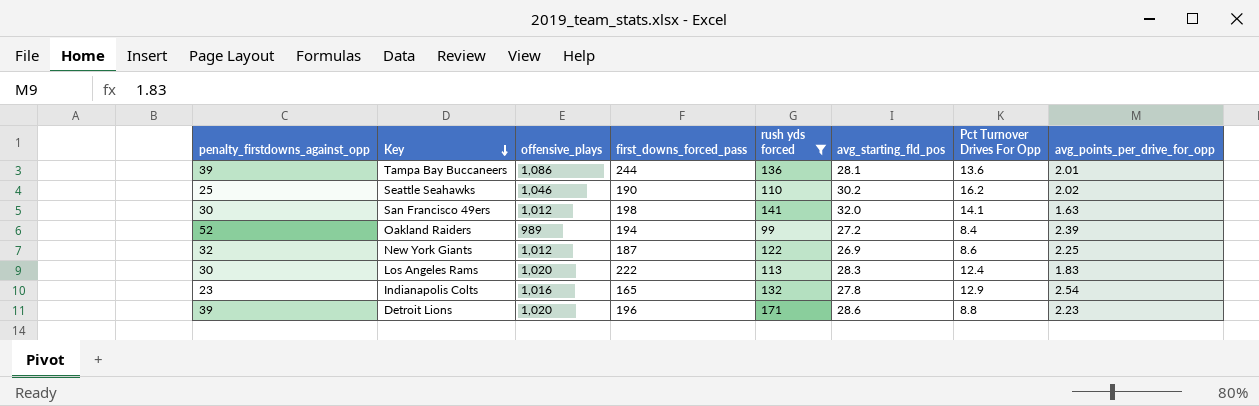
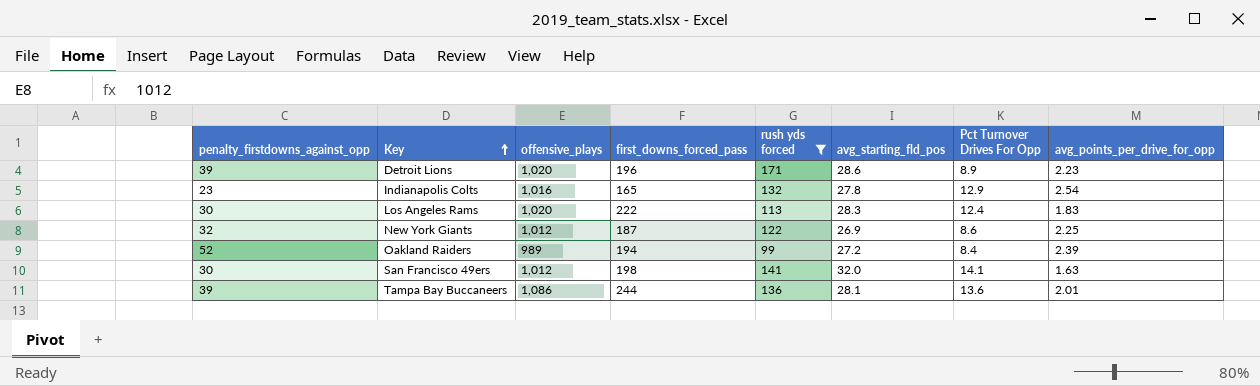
row order: Key descending -> Key ascending
row Seattle Seahawks: 25 | 1,046 | 190 | 110 | 30.2 | 16.2 | 2.02 -> none
Detroit Lions | Pct Turnover Drives For Opp: 8.8 -> 8.9

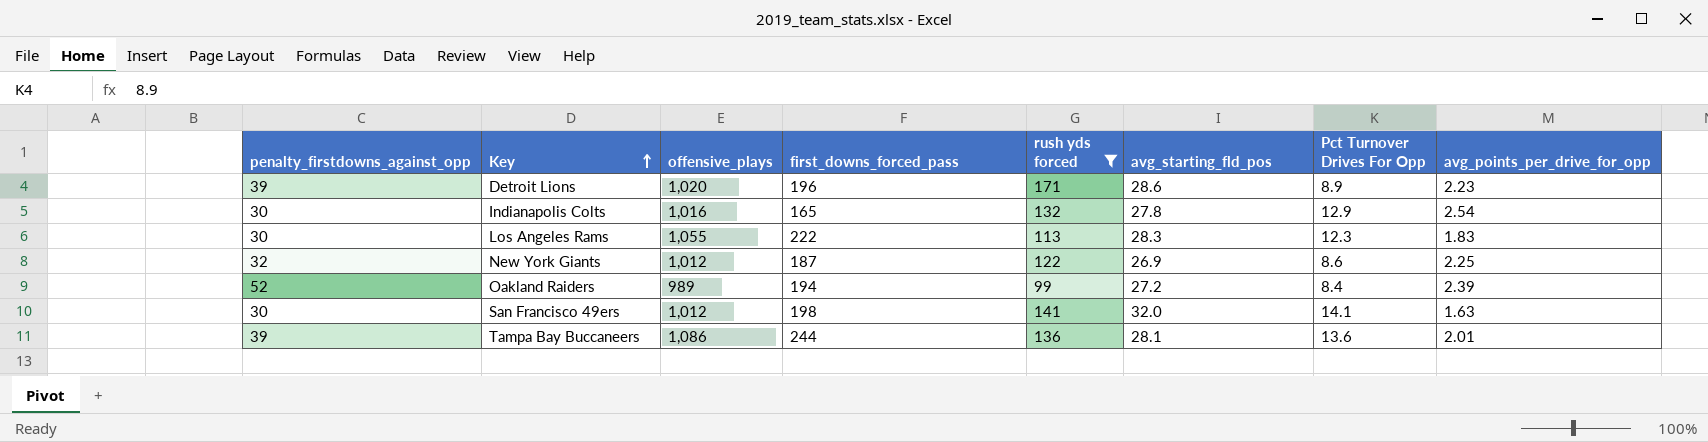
Indianapolis Colts | penalty_firstdowns_against_opp: 23 -> 30
Los Angeles Rams | offensive_plays: 1,020 -> 1,055
Los Angeles Rams | Pct Turnover Drives For Opp: 12.4 -> 12.3

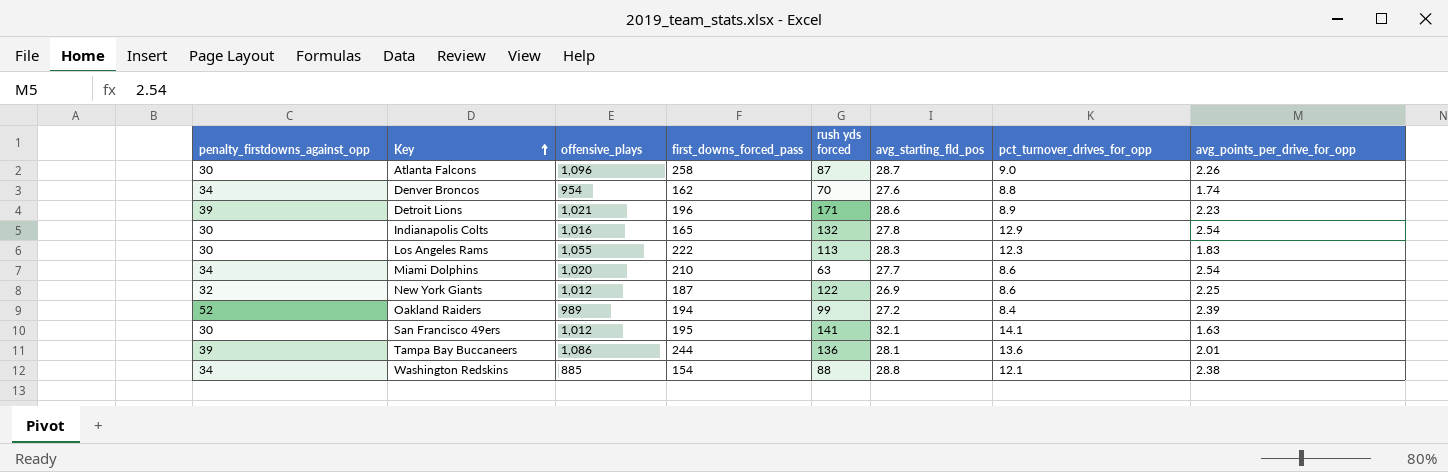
filter: rush yds forced >= 99 -> none
column name: Pct Turnover Drives For Opp -> pct_turnover_drives_for_opp
Detroit Lions | offensive_plays: 1,020 -> 1,021
San Francisco 49ers | first_downs_forced_pass: 198 -> 195
San Francisco 49ers | avg_starting_fld_pos: 32.0 -> 32.1

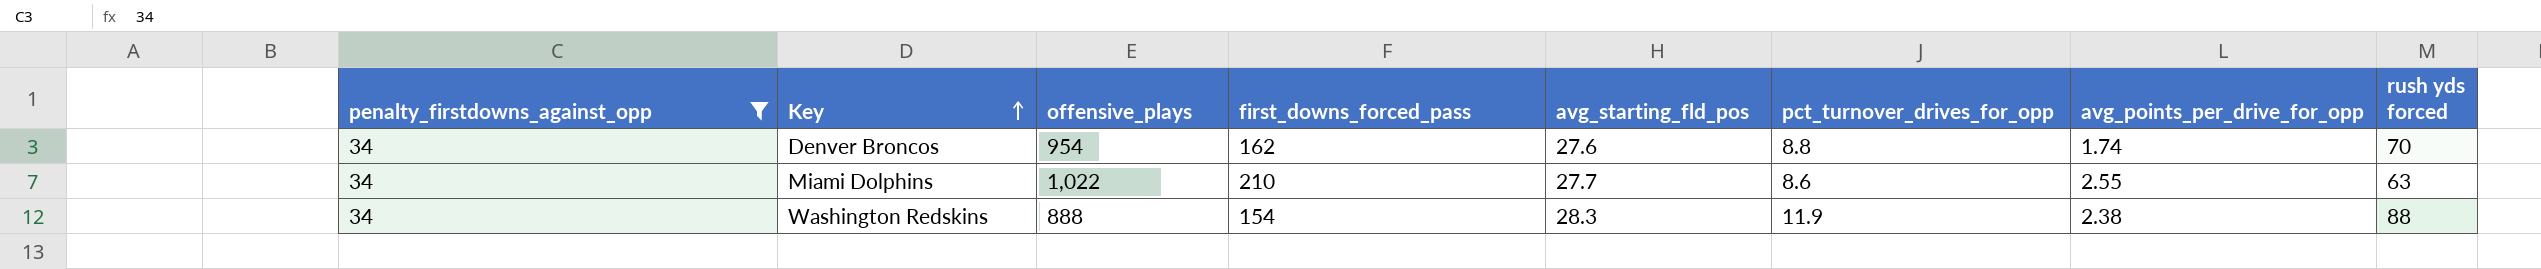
filter: none -> penalty_firstdowns_against_opp = 34
column rush yds forced | position: 5 -> 8
Miami Dolphins | offensive_plays: 1,020 -> 1,022
Miami Dolphins | avg_points_per_drive_for_opp: 2.54 -> 2.55
Washington Redskins | offensive_plays: 885 -> 888
Washington Redskins | avg_starting_fld_pos: 28.8 -> 28.3
Washington Redskins | pct_turnover_drives_for_opp: 12.1 -> 11.9

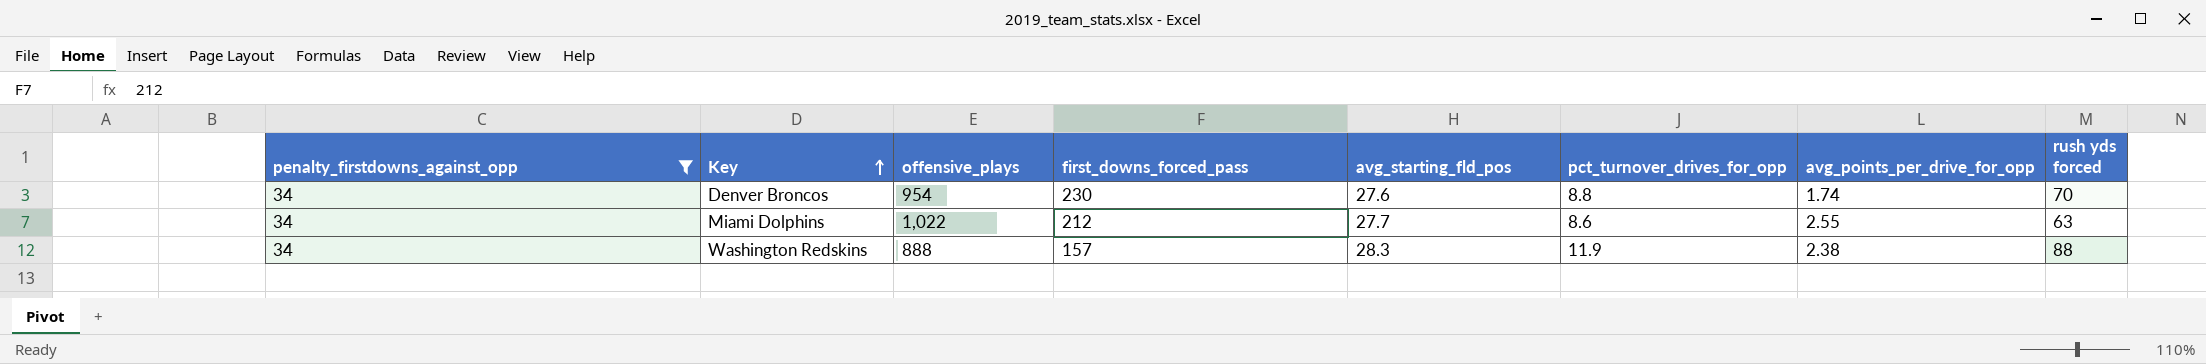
Denver Broncos | first_downs_forced_pass: 162 -> 230
Miami Dolphins | first_downs_forced_pass: 210 -> 212
Washington Redskins | first_downs_forced_pass: 154 -> 157

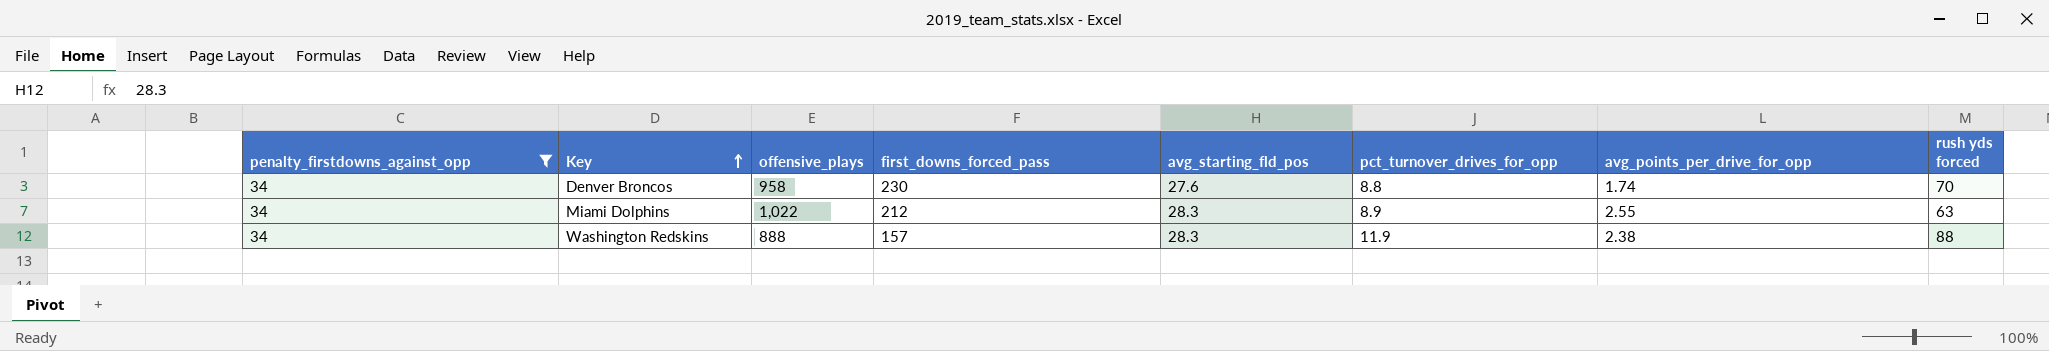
Denver Broncos | offensive_plays: 954 -> 958
Miami Dolphins | avg_starting_fld_pos: 27.7 -> 28.3
Miami Dolphins | pct_turnover_drives_for_opp: 8.6 -> 8.9

